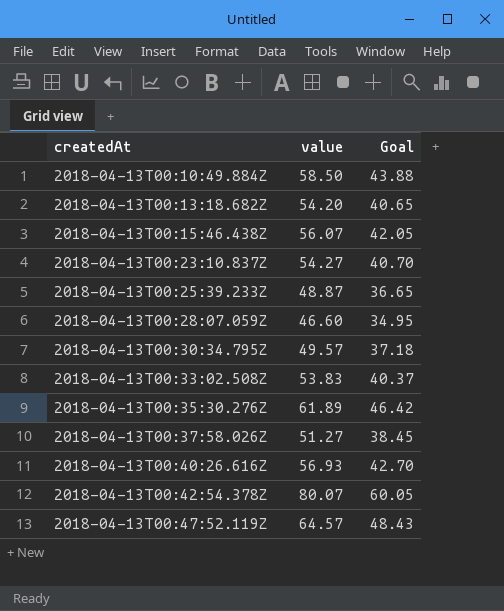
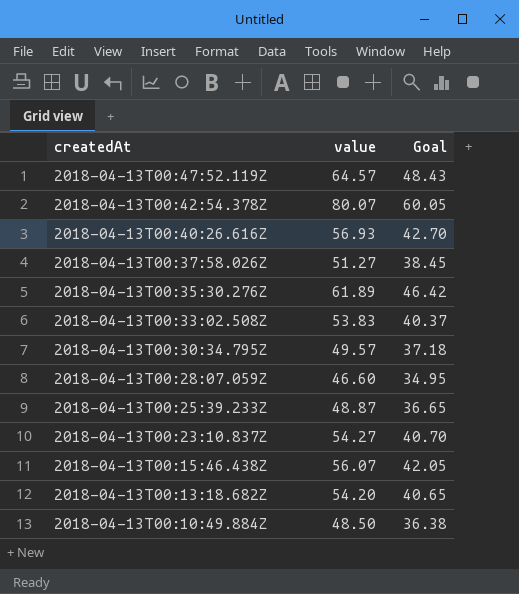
row order: createdAt ascending -> createdAt descending
2018-04-13T00:10:49.884Z | value: 58.50 -> 48.50
2018-04-13T00:10:49.884Z | Goal: 43.88 -> 36.38

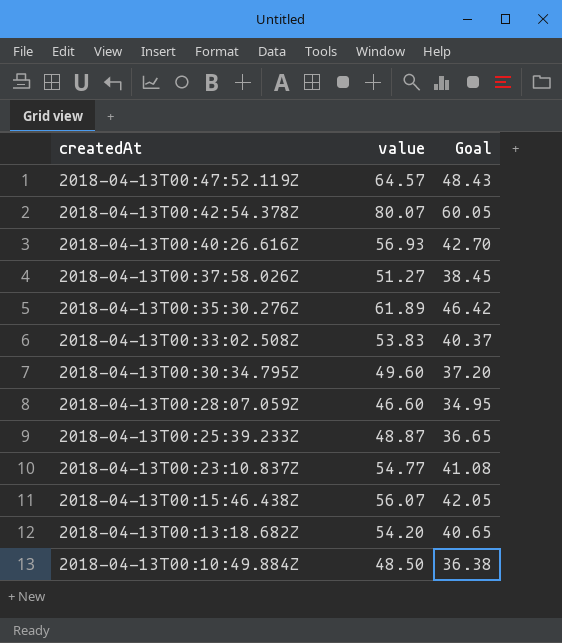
2018-04-13T00:30:34.795Z | value: 49.57 -> 49.60
2018-04-13T00:30:34.795Z | Goal: 37.18 -> 37.20
2018-04-13T00:23:10.837Z | value: 54.27 -> 54.77
2018-04-13T00:23:10.837Z | Goal: 40.70 -> 41.08

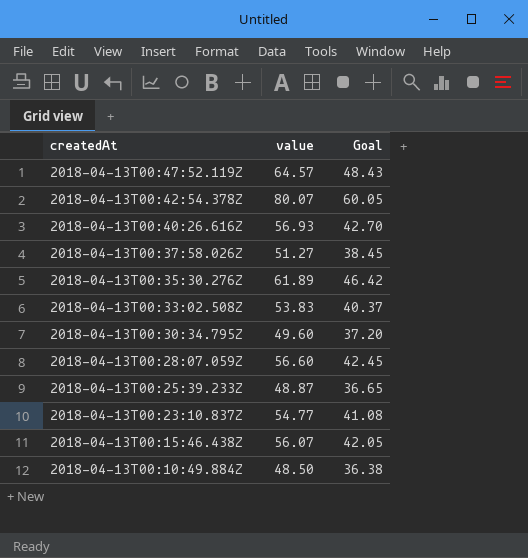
row 2018-04-13T00:13:18.682Z: 54.20 | 40.65 -> none
2018-04-13T00:28:07.059Z | value: 46.60 -> 56.60
2018-04-13T00:28:07.059Z | Goal: 34.95 -> 42.45

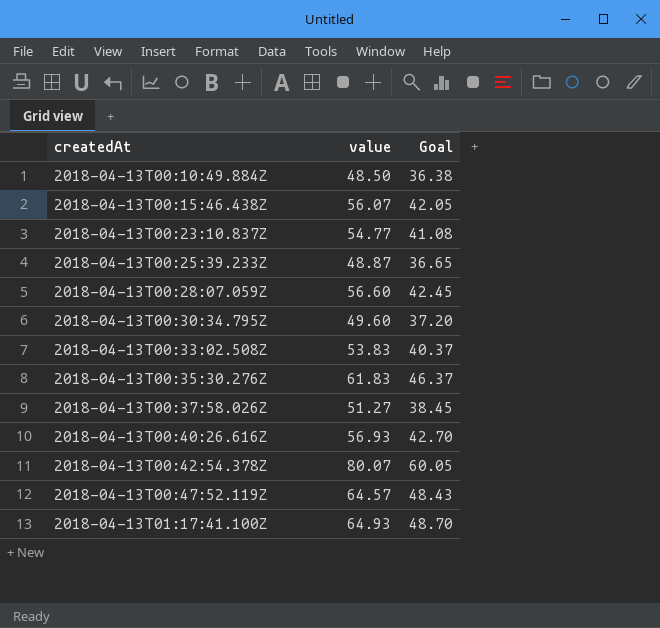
row order: createdAt descending -> createdAt ascending
2018-04-13T00:35:30.276Z | value: 61.89 -> 61.83
2018-04-13T00:35:30.276Z | Goal: 46.42 -> 46.37
row 2018-04-13T01:17:41.100Z: none -> 64.93 | 48.70

